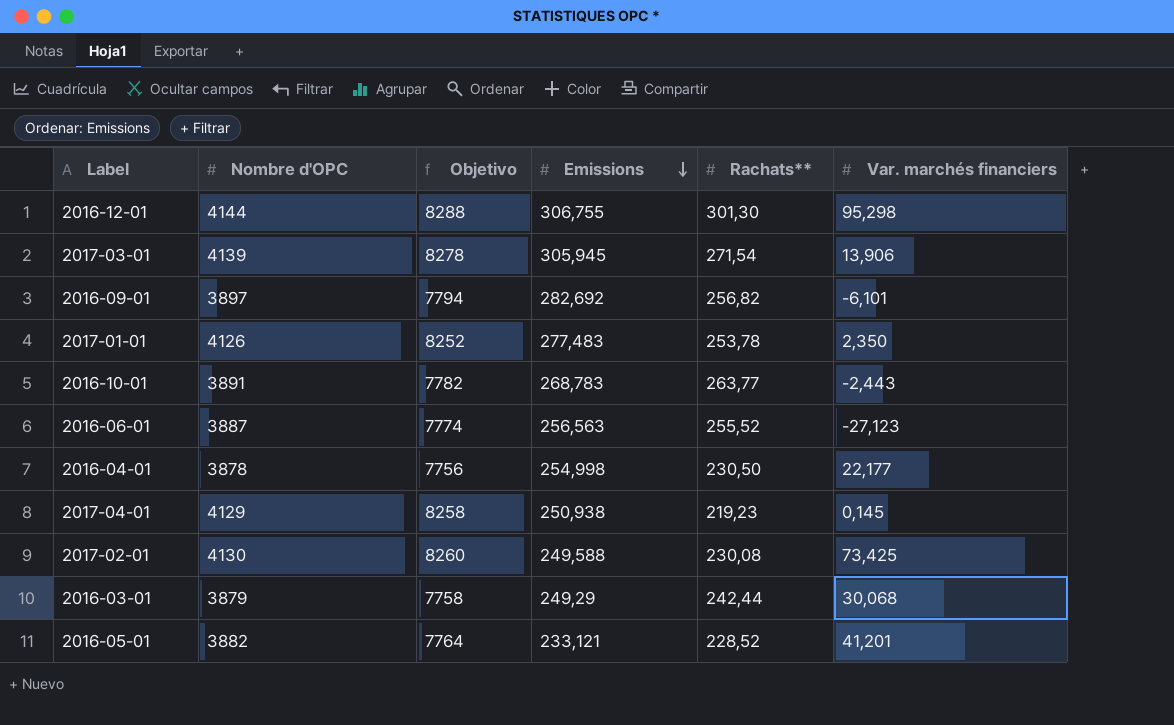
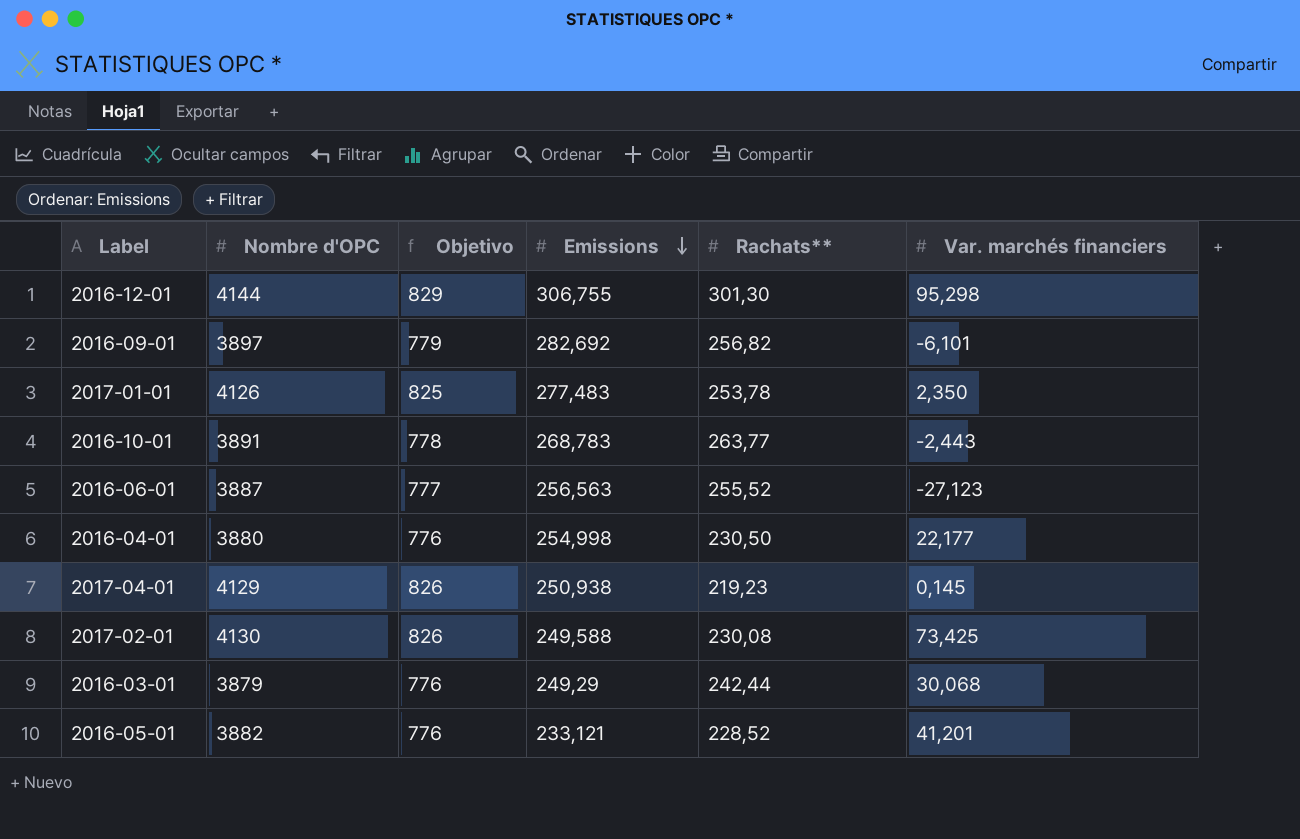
column Objetivo | formula: [Nombre d'OPC] * 2 -> [Nombre d'OPC] * 0,2
row 2017-03-01: 4139 | 8278 | 305,945 | 271,54 | 13,906 -> none
2016-04-01 | Nombre d'OPC: 3878 -> 3880

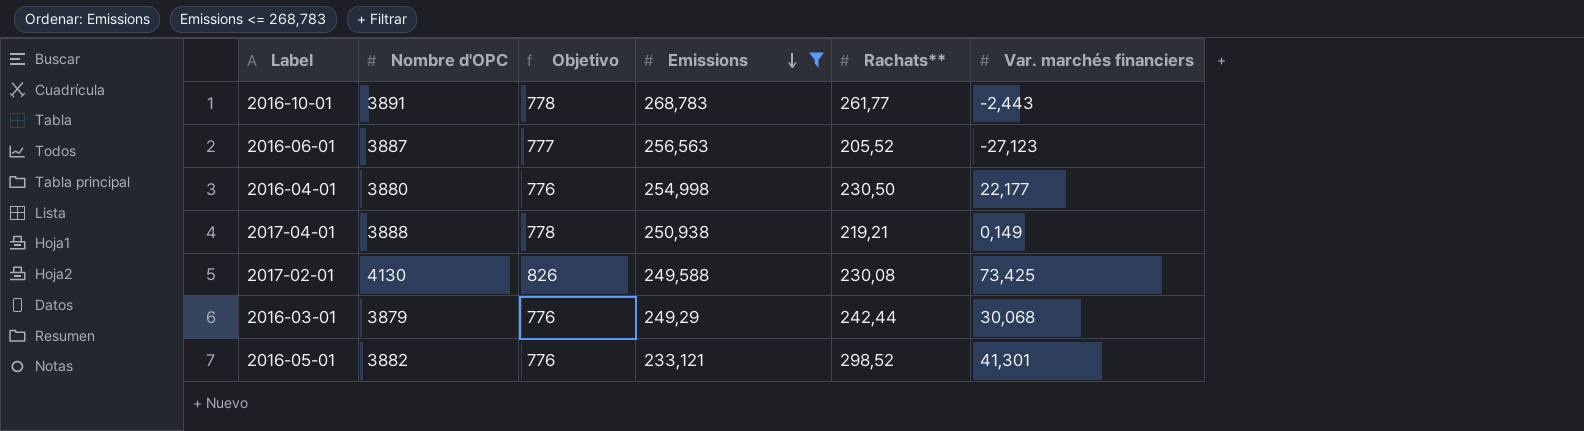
filter: none -> Emissions <= 268,783
2016-10-01 | Rachats**: 263,77 -> 261,77
2016-06-01 | Rachats**: 255,52 -> 205,52
2017-04-01 | Nombre d'OPC: 4129 -> 3888
2017-04-01 | Objetivo: 826 -> 778
2017-04-01 | Rachats**: 219,23 -> 219,21
2017-04-01 | Var. marchés financiers: 0,145 -> 0,149
2016-05-01 | Rachats**: 228,52 -> 298,52
2016-05-01 | Var. marchés financiers: 41,201 -> 41,301

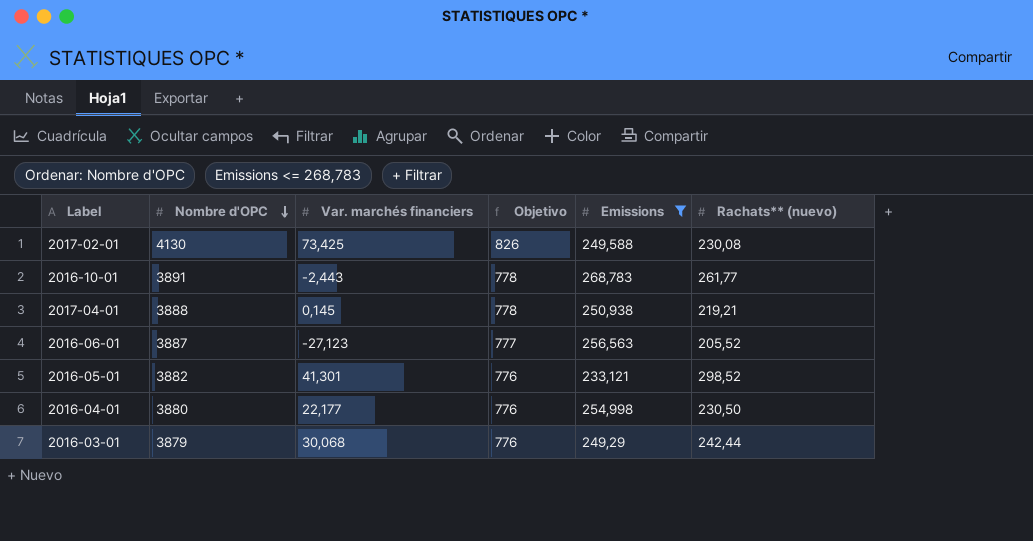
row order: Emissions descending -> Nombre d'OPC descending
column Var. marchés financiers | position: 6 -> 3
column name: Rachats** -> Rachats** (nuevo)
2017-04-01 | Var. marchés financiers: 0,149 -> 0,145

